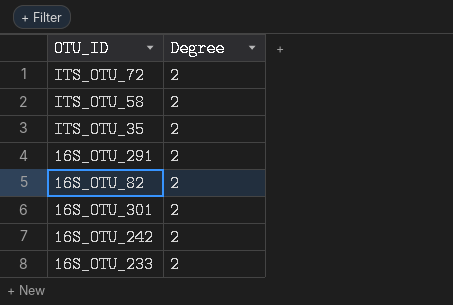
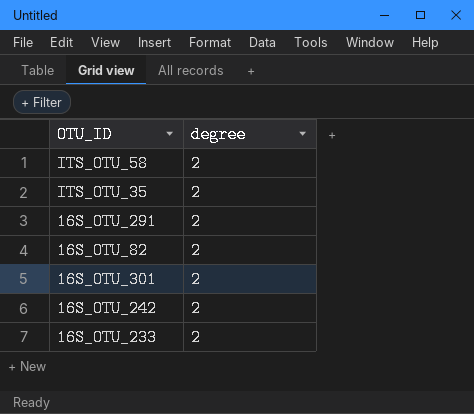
column name: Degree -> degree
row ITS_OTU_72: 2 -> none

